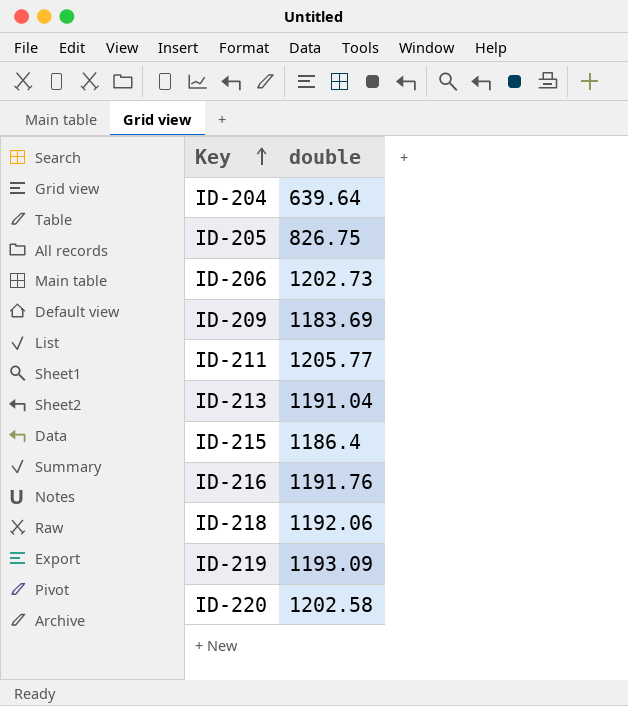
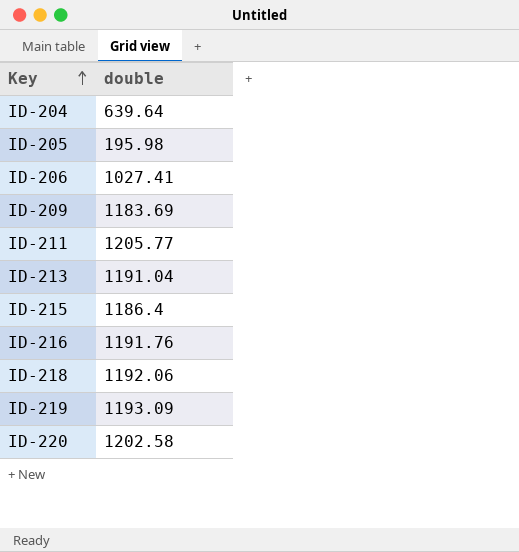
ID-205 | double: 826.75 -> 195.98
ID-206 | double: 1202.73 -> 1027.41

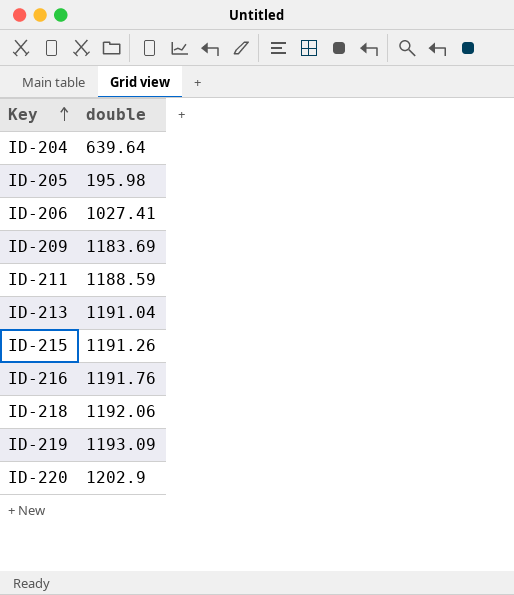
ID-211 | double: 1205.77 -> 1188.59
ID-215 | double: 1186.4 -> 1191.26
ID-220 | double: 1202.58 -> 1202.9

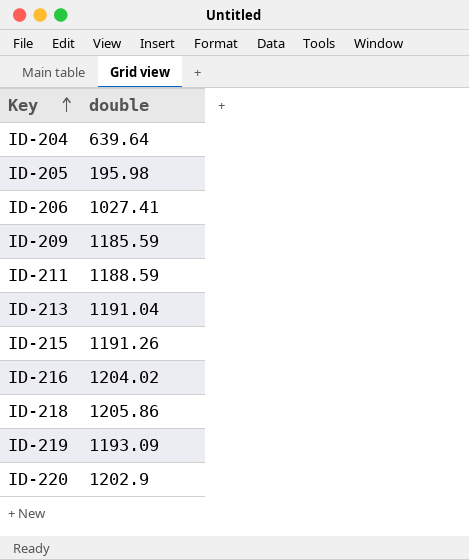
ID-209 | double: 1183.69 -> 1185.59
ID-216 | double: 1191.76 -> 1204.02
ID-218 | double: 1192.06 -> 1205.86

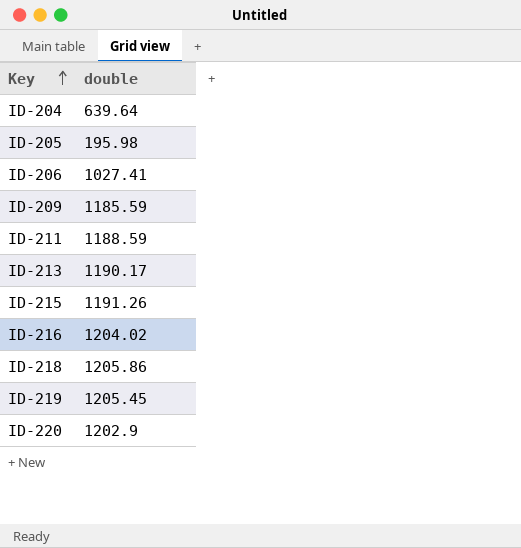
ID-213 | double: 1191.04 -> 1190.17
ID-219 | double: 1193.09 -> 1205.45

